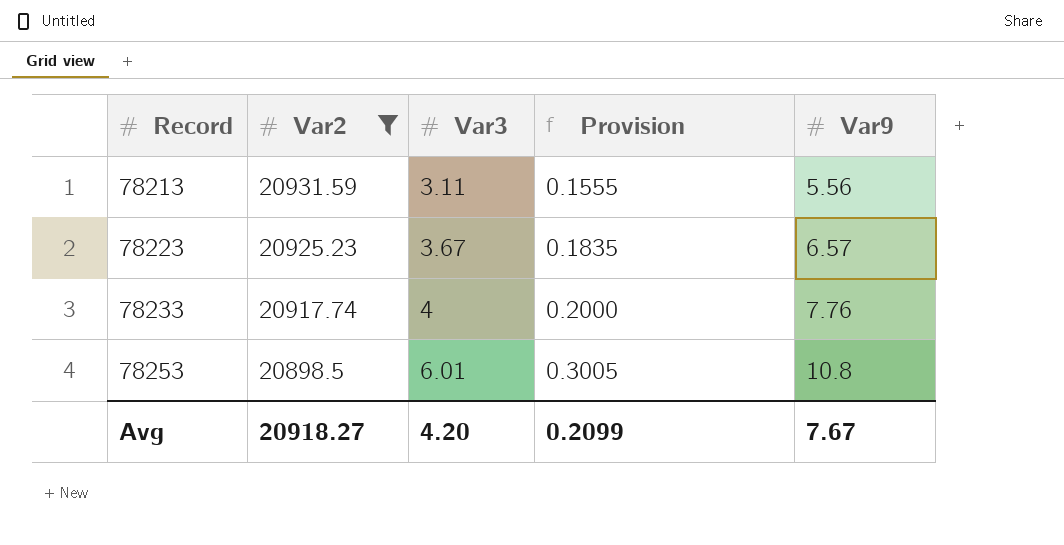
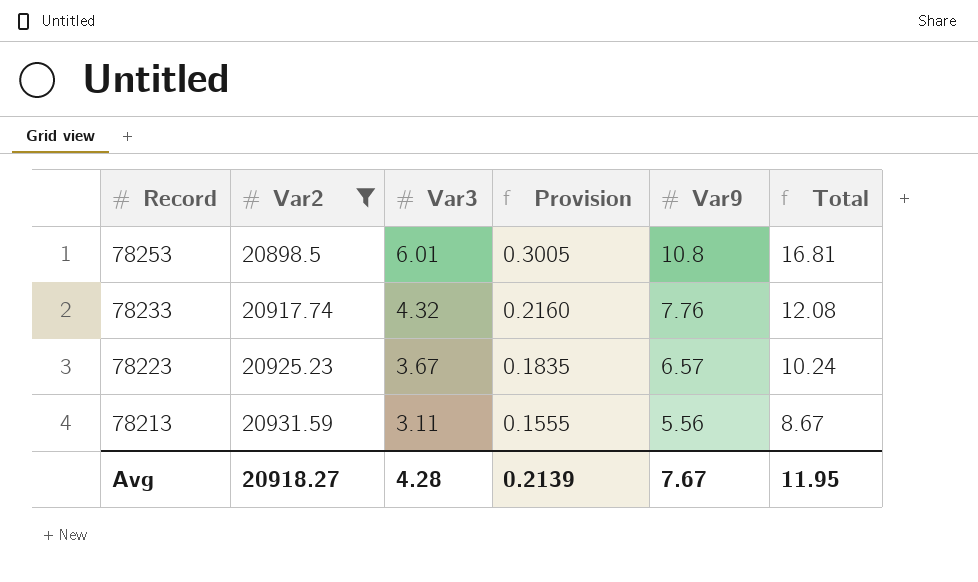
row order: Record ascending -> Record descending
column Total | formula: none -> [Var3] + [Var9]
78233 | Var3: 4 -> 4.32
78233 | Provision: 0.2000 -> 0.2160
Avg | Var3: 4.20 -> 4.28
Avg | Provision: 0.2099 -> 0.2139

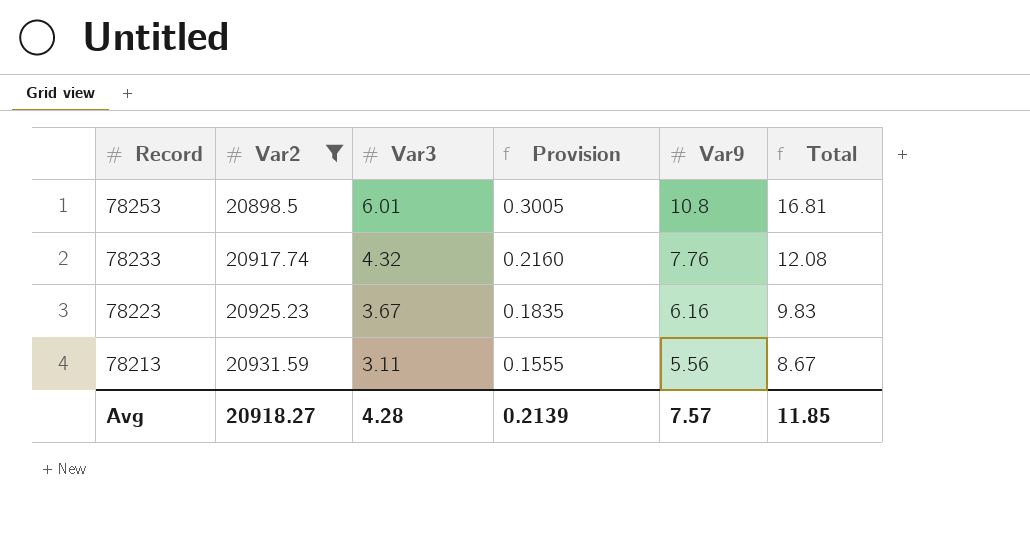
78223 | Var9: 6.57 -> 6.16
78223 | Total: 10.24 -> 9.83
Avg | Var9: 7.67 -> 7.57
Avg | Total: 11.95 -> 11.85

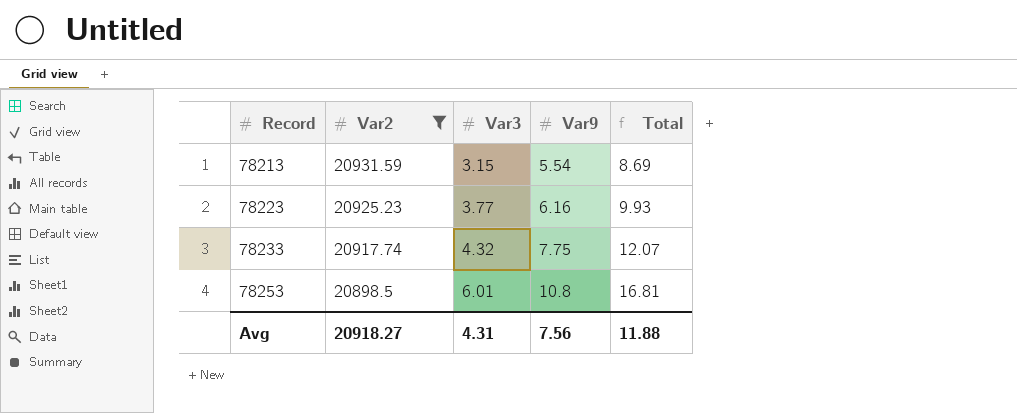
row order: Record descending -> Record ascending
column Provision | formula: [Var3] * 0.05 -> none
78213 | Var3: 3.11 -> 3.15
78213 | Var9: 5.56 -> 5.54
78213 | Total: 8.67 -> 8.69
78223 | Var3: 3.67 -> 3.77
78223 | Total: 9.83 -> 9.93
78233 | Var9: 7.76 -> 7.75
78233 | Total: 12.08 -> 12.07
Avg | Var3: 4.28 -> 4.31
Avg | Var9: 7.57 -> 7.56
Avg | Total: 11.85 -> 11.88

